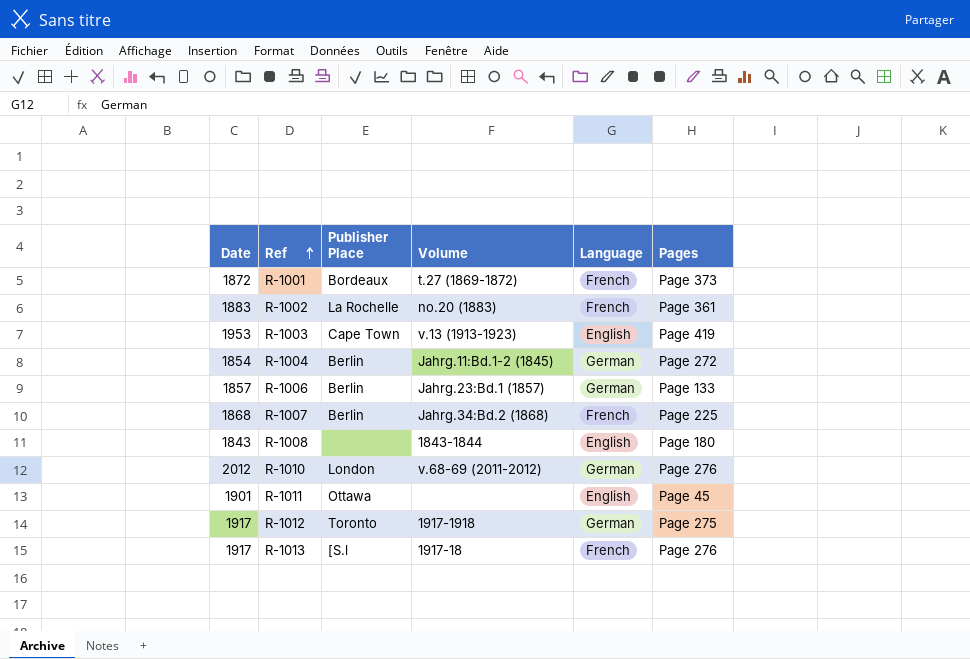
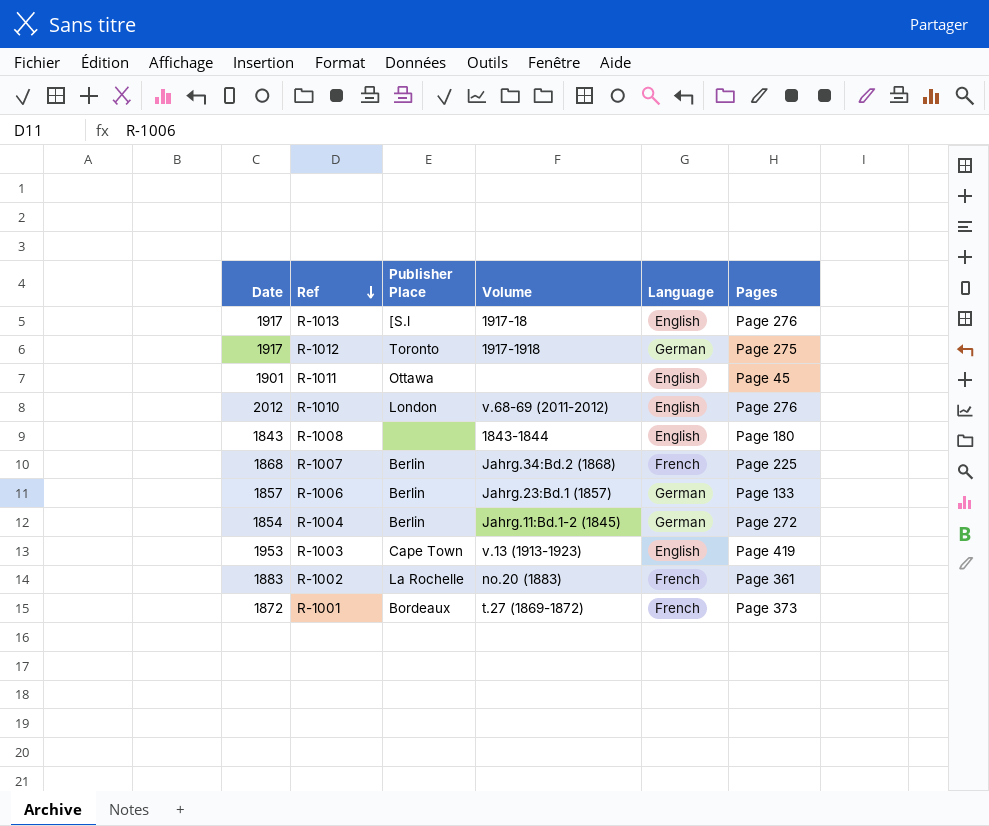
row order: Ref ascending -> Ref descending
R-1013 | Language: French -> English
R-1010 | Language: German -> English

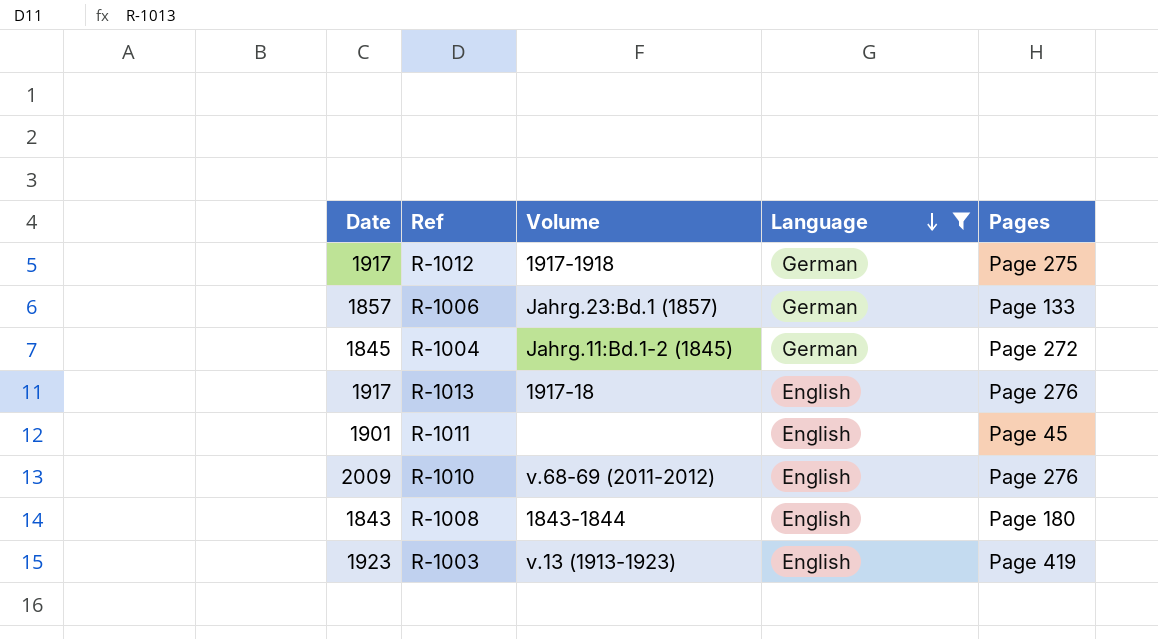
filter: none -> Language != French
row order: Ref descending -> Language descending
column Publisher Place | position: 3 -> none
R-1004 | Date: 1854 -> 1845
R-1010 | Date: 2012 -> 2009
R-1003 | Date: 1953 -> 1923

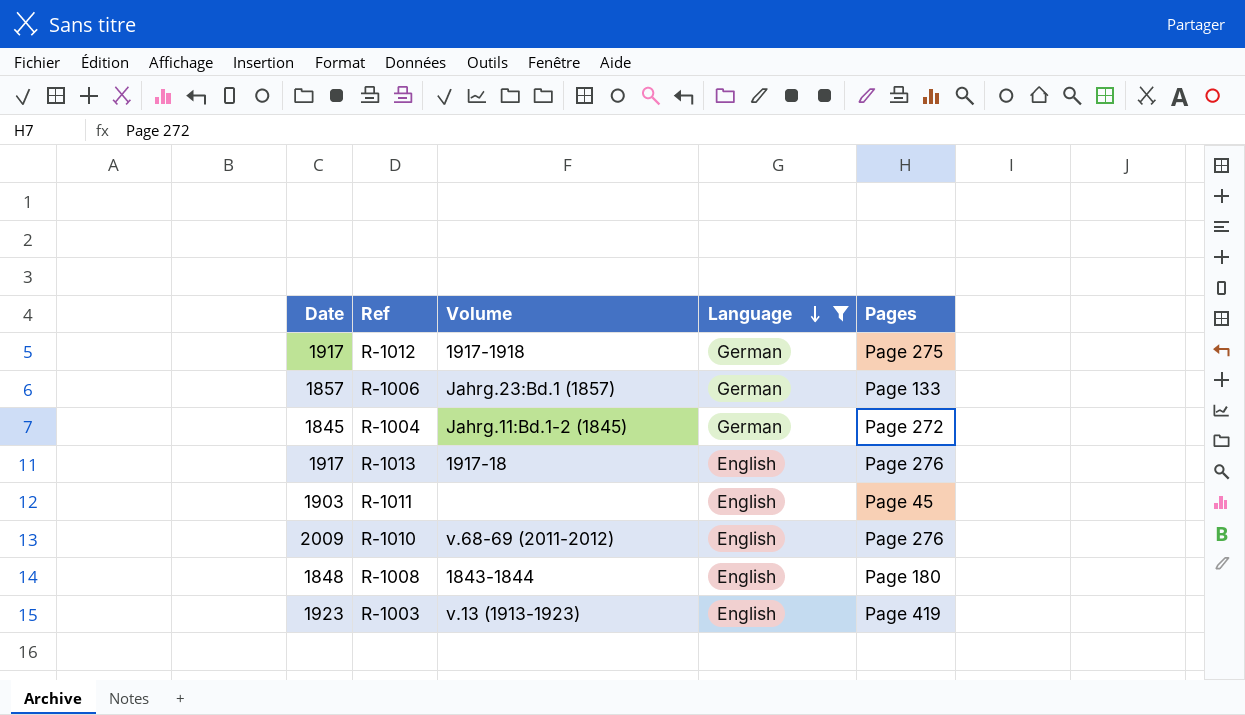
R-1011 | Date: 1901 -> 1903
R-1008 | Date: 1843 -> 1848

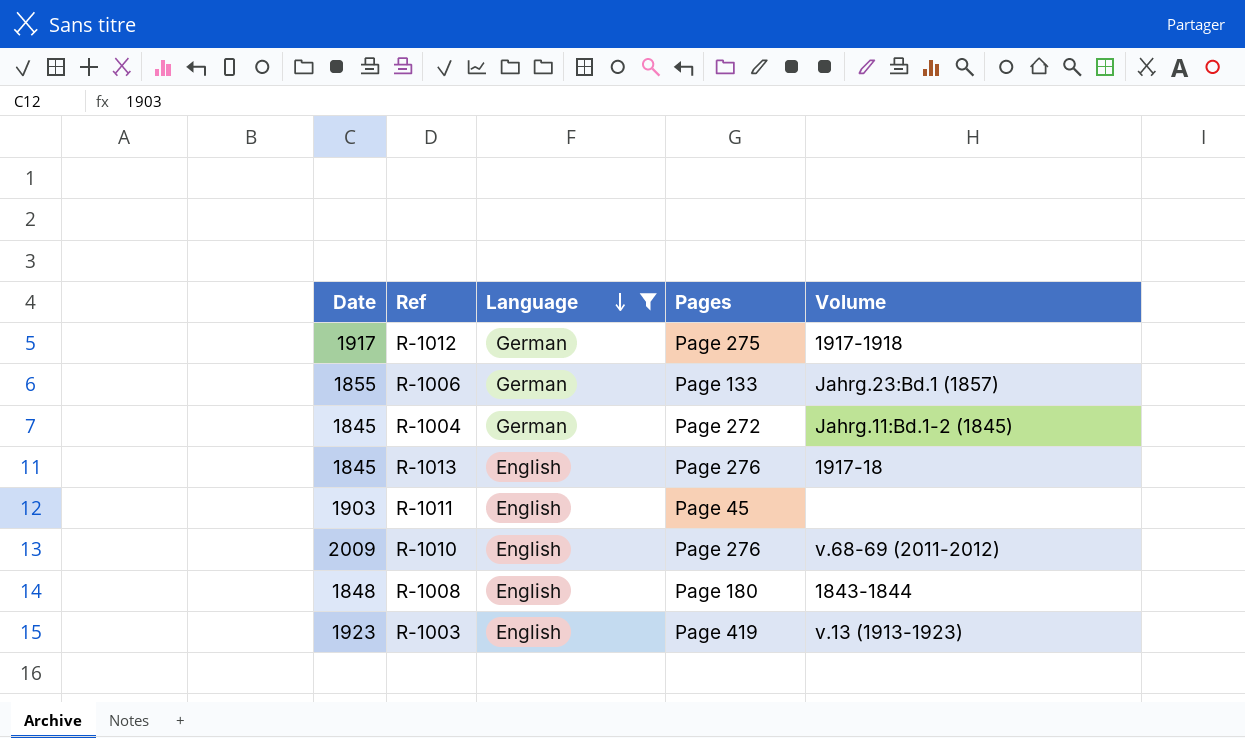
column Volume | position: 3 -> 5
R-1006 | Date: 1857 -> 1855
R-1013 | Date: 1917 -> 1845

